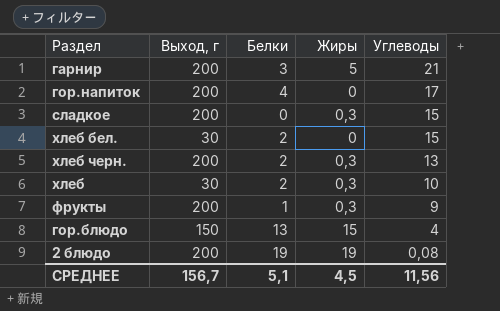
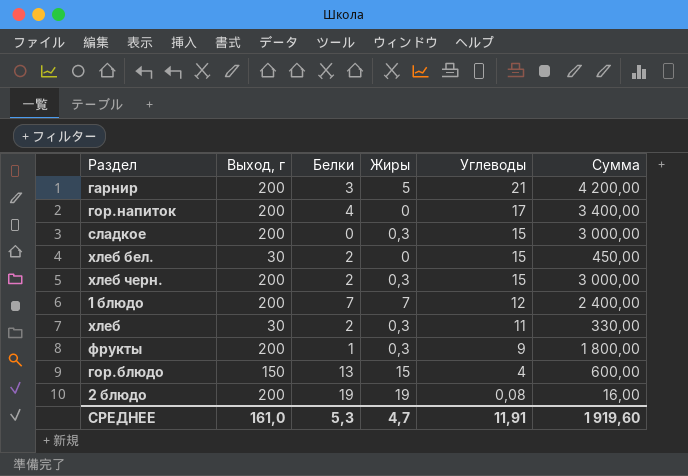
column Сумма | formula: none -> [Выход, г] * [Углеводы]
хлеб черн. | Углеводы: 13 -> 15
row 1 блюдо: none -> 200 | 7 | 7 | 12 | 2 400,00
хлеб | Углеводы: 10 -> 11
СРЕДНЕЕ | Выход, г: 156,7 -> 161,0
СРЕДНЕЕ | Белки: 5,1 -> 5,3
СРЕДНЕЕ | Жиры: 4,5 -> 4,7
СРЕДНЕЕ | Углеводы: 11,56 -> 11,91

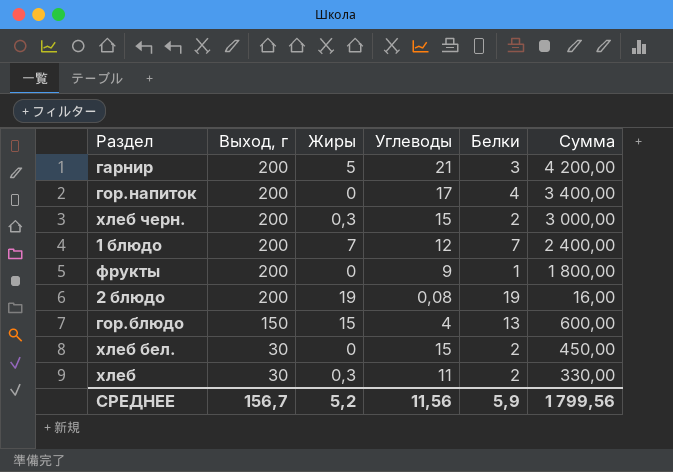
row order: Углеводы descending -> Выход, г descending
column Белки | position: 3 -> 5
row сладкое: 200 | 0 | 0,3 | 15 | 3 000,00 -> none
фрукты | Жиры: 0,3 -> 0
СРЕДНЕЕ | Выход, г: 161,0 -> 156,7
СРЕДНЕЕ | Жиры: 4,7 -> 5,2
СРЕДНЕЕ | Углеводы: 11,91 -> 11,56
СРЕДНЕЕ | Белки: 5,3 -> 5,9
СРЕДНЕЕ | Сумма: 1 919,60 -> 1 799,56

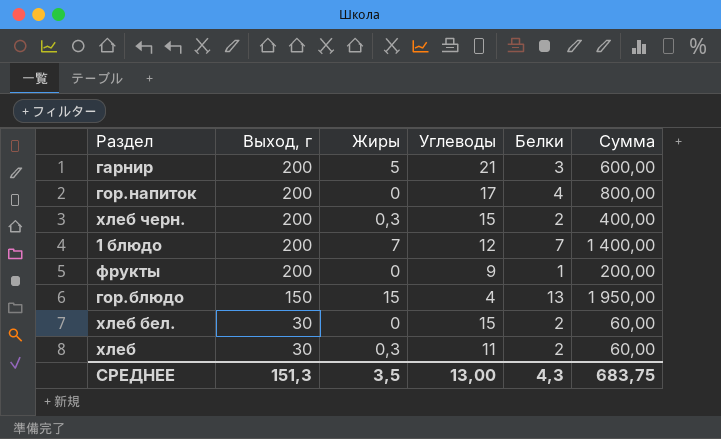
column Сумма | formula: [Выход, г] * [Углеводы] -> [Выход, г] * [Белки]
row 2 блюдо: 200 | 19 | 0,08 | 19 | 16,00 -> none
СРЕДНЕЕ | Выход, г: 156,7 -> 151,3
СРЕДНЕЕ | Жиры: 5,2 -> 3,5
СРЕДНЕЕ | Углеводы: 11,56 -> 13,00
СРЕДНЕЕ | Белки: 5,9 -> 4,3
СРЕДНЕЕ | Сумма: 1 799,56 -> 683,75

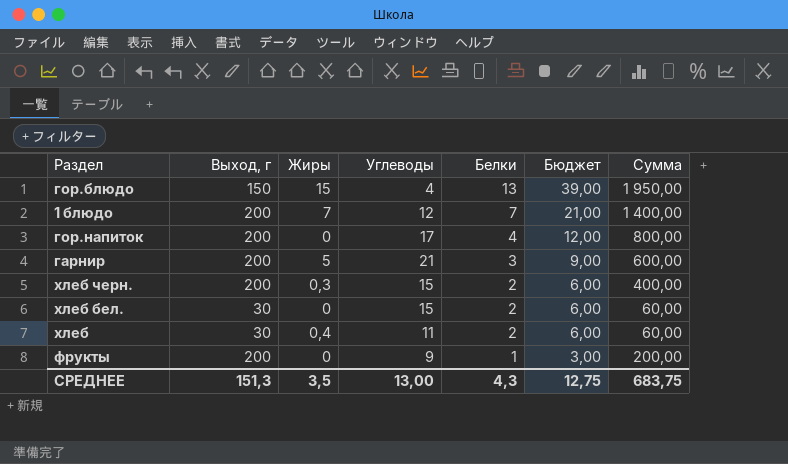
row order: Выход, г descending -> Белки descending
column Бюджет | formula: none -> [Белки] * 3
хлеб | Жиры: 0,3 -> 0,4

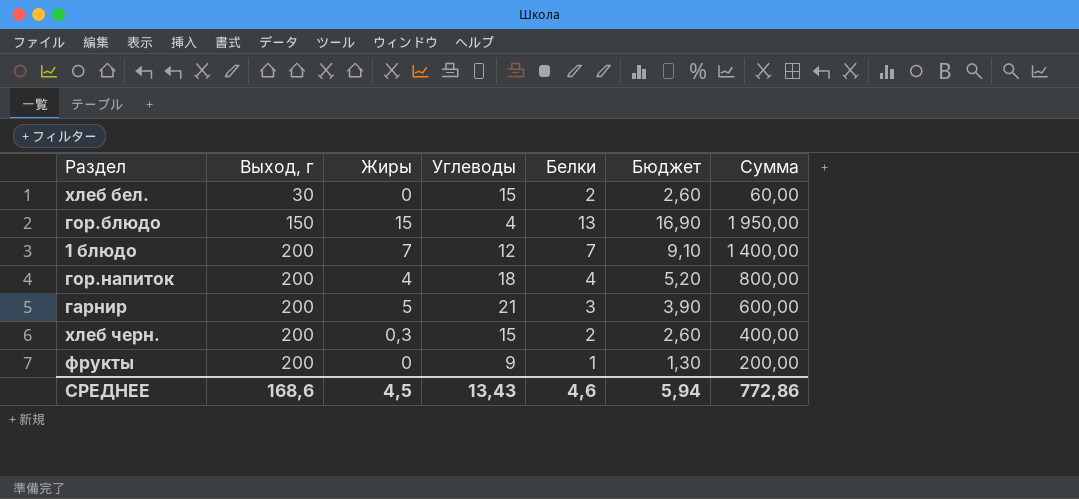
row order: Белки descending -> Выход, г ascending
column Бюджет | formula: [Белки] * 3 -> [Белки] * 1,3
row хлеб: 30 | 0,4 | 11 | 2 | 6,00 | 60,00 -> none
гор.напиток | Жиры: 0 -> 4
гор.напиток | Углеводы: 17 -> 18
СРЕДНЕЕ | Выход, г: 151,3 -> 168,6
СРЕДНЕЕ | Жиры: 3,5 -> 4,5
СРЕДНЕЕ | Углеводы: 13,00 -> 13,43
СРЕДНЕЕ | Белки: 4,3 -> 4,6
СРЕДНЕЕ | Бюджет: 12,75 -> 5,94
СРЕДНЕЕ | Сумма: 683,75 -> 772,86

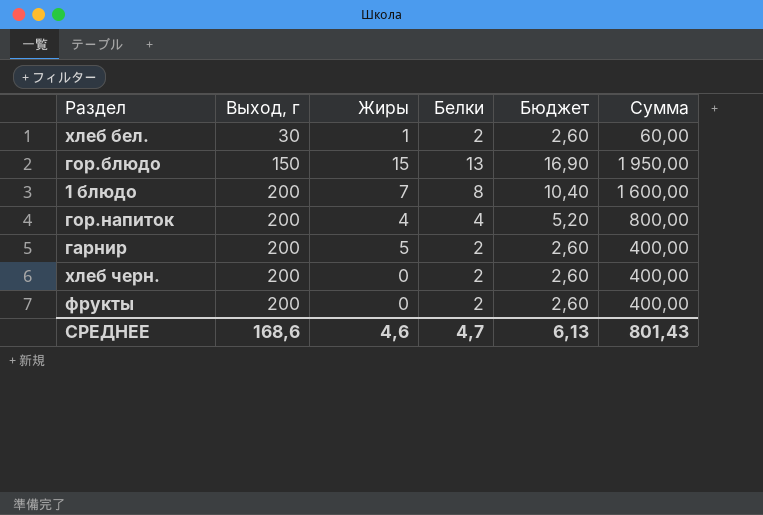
column Углеводы | position: 4 -> none
хлеб бел. | Жиры: 0 -> 1
1 блюдо | Белки: 7 -> 8
1 блюдо | Бюджет: 9,10 -> 10,40
1 блюдо | Сумма: 1 400,00 -> 1 600,00
гарнир | Белки: 3 -> 2
гарнир | Бюджет: 3,90 -> 2,60
гарнир | Сумма: 600,00 -> 400,00
хлеб черн. | Жиры: 0,3 -> 0
фрукты | Белки: 1 -> 2
фрукты | Бюджет: 1,30 -> 2,60
фрукты | Сумма: 200,00 -> 400,00
СРЕДНЕЕ | Жиры: 4,5 -> 4,6
СРЕДНЕЕ | Белки: 4,6 -> 4,7
СРЕДНЕЕ | Бюджет: 5,94 -> 6,13
СРЕДНЕЕ | Сумма: 772,86 -> 801,43

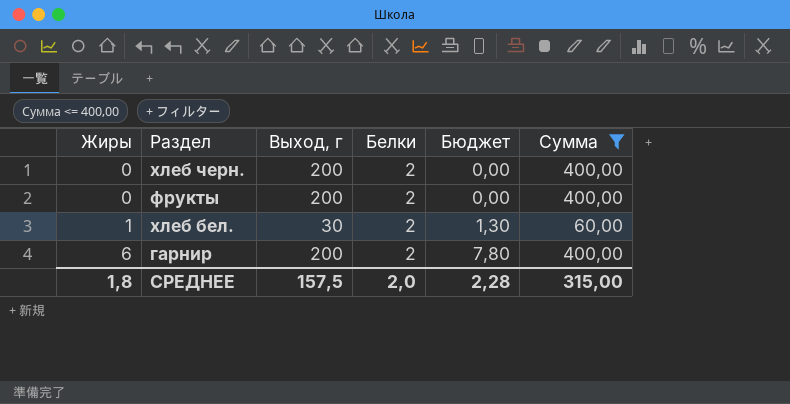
filter: none -> Сумма <= 400,00
row order: Выход, г ascending -> Жиры ascending
column Жиры | position: 3 -> 1
column Бюджет | formula: [Белки] * 1,3 -> [Жиры] * 1,3
гарнир | Жиры: 5 -> 6
СРЕДНЕЕ | Жиры: 4,6 -> 1,8
СРЕДНЕЕ | Выход, г: 168,6 -> 157,5
СРЕДНЕЕ | Белки: 4,7 -> 2,0
СРЕДНЕЕ | Бюджет: 6,13 -> 2,28
СРЕДНЕЕ | Сумма: 801,43 -> 315,00

